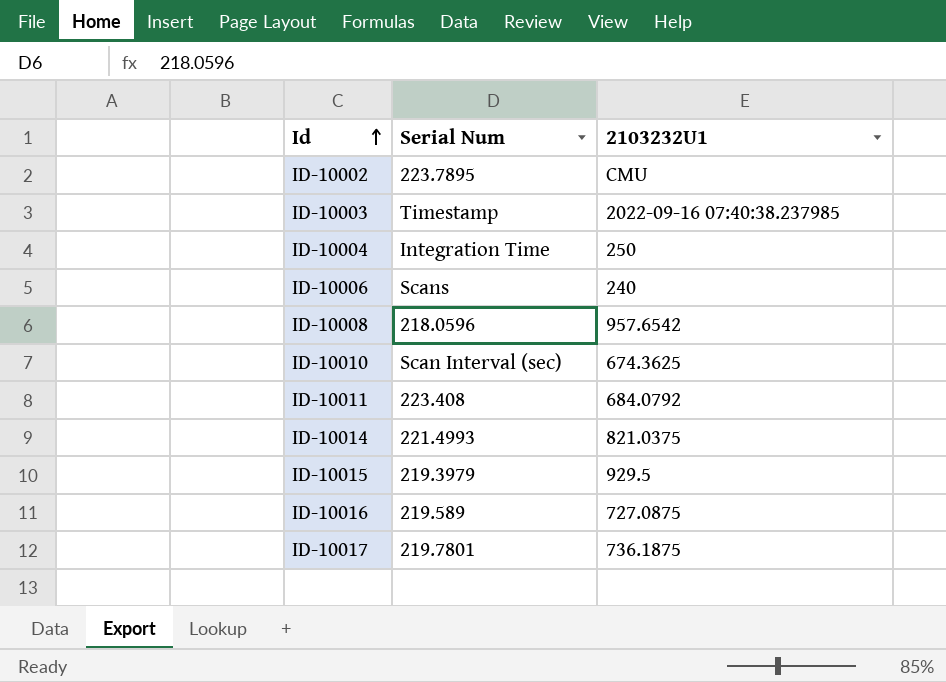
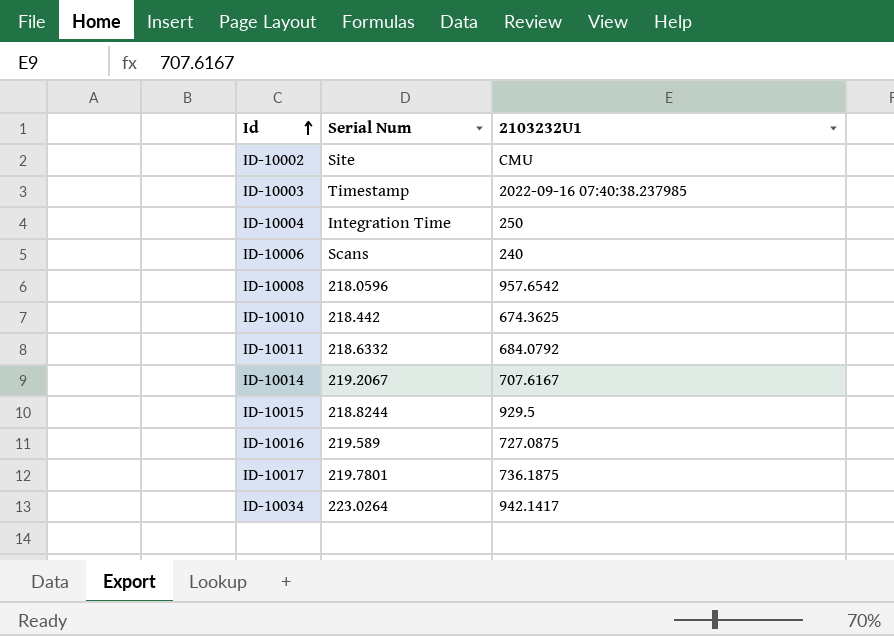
ID-10002 | Serial Num: 223.7895 -> Site
ID-10010 | Serial Num: Scan Interval (sec) -> 218.442
ID-10011 | Serial Num: 223.408 -> 218.6332
ID-10014 | Serial Num: 221.4993 -> 219.2067
ID-10014 | 2103232U1: 821.0375 -> 707.6167
ID-10015 | Serial Num: 219.3979 -> 218.8244
row ID-10034: none -> 223.0264 | 942.1417

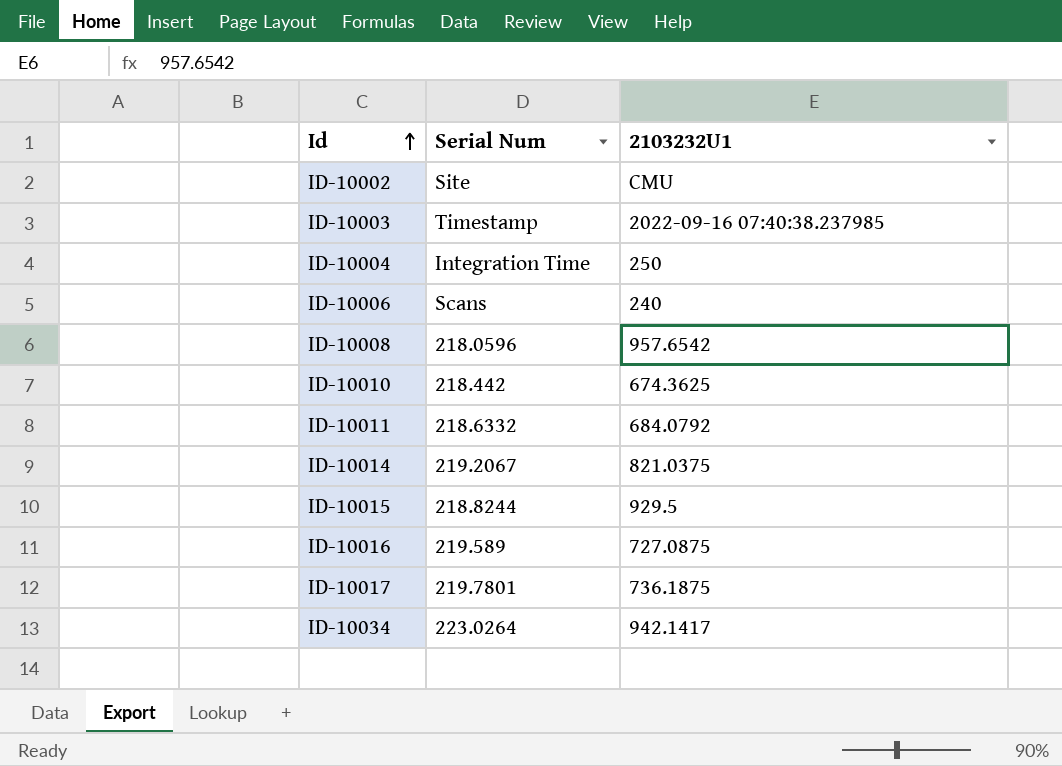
ID-10014 | 2103232U1: 707.6167 -> 821.0375

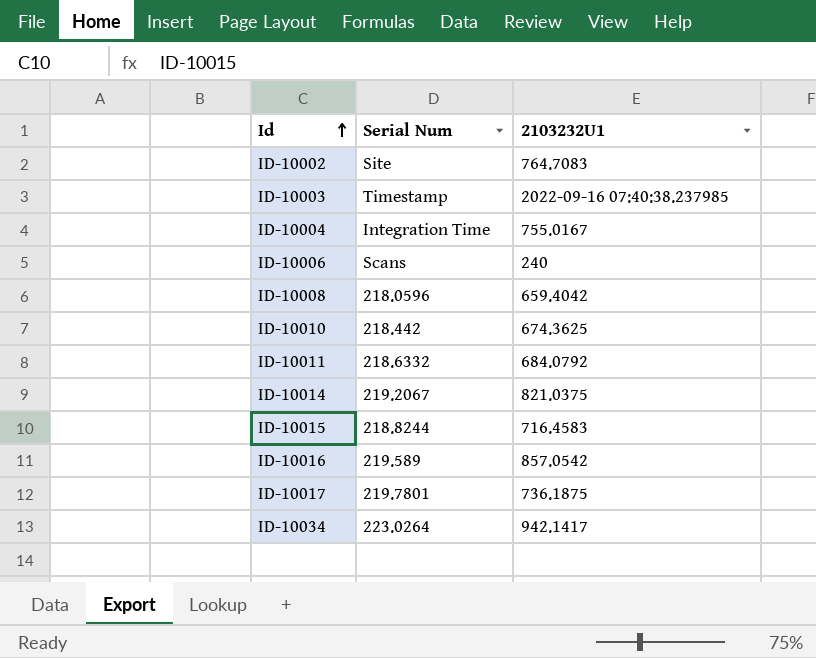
ID-10002 | 2103232U1: CMU -> 764.7083
ID-10004 | 2103232U1: 250 -> 755.0167
ID-10008 | 2103232U1: 957.6542 -> 659.4042
ID-10015 | 2103232U1: 929.5 -> 716.4583
ID-10016 | 2103232U1: 727.0875 -> 857.0542

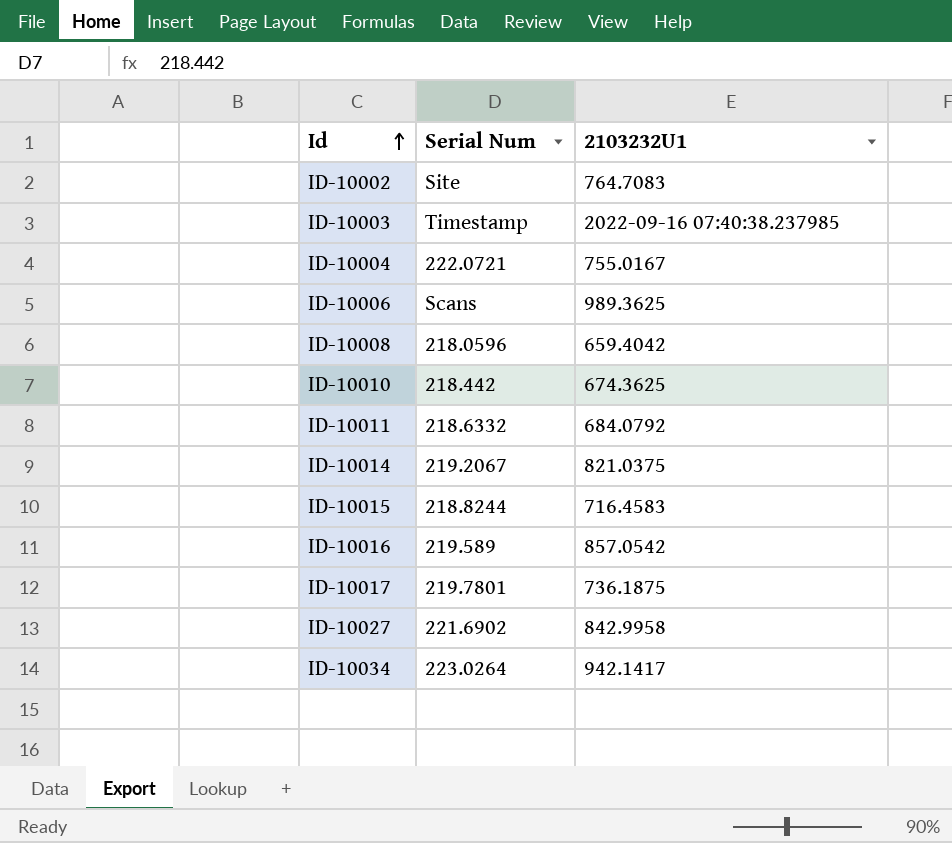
ID-10004 | Serial Num: Integration Time -> 222.0721
ID-10006 | 2103232U1: 240 -> 989.3625
row ID-10027: none -> 221.6902 | 842.9958

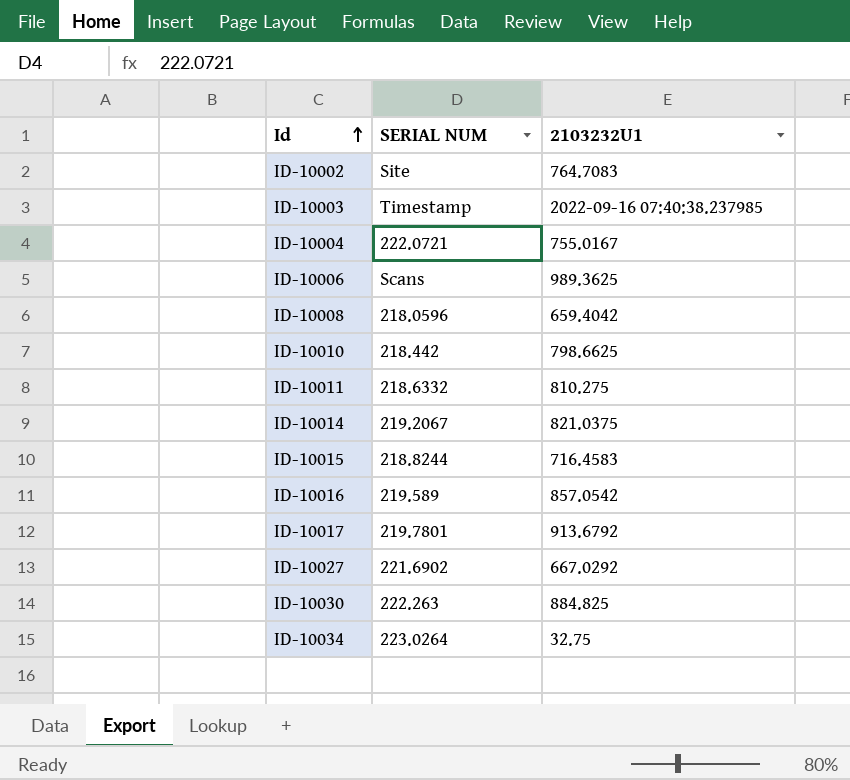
column name: Serial Num -> SERIAL NUM
ID-10010 | 2103232U1: 674.3625 -> 798.6625
ID-10011 | 2103232U1: 684.0792 -> 810.275
ID-10017 | 2103232U1: 736.1875 -> 913.6792
ID-10027 | 2103232U1: 842.9958 -> 667.0292
row ID-10030: none -> 222.263 | 884.825
ID-10034 | 2103232U1: 942.1417 -> 32.75

